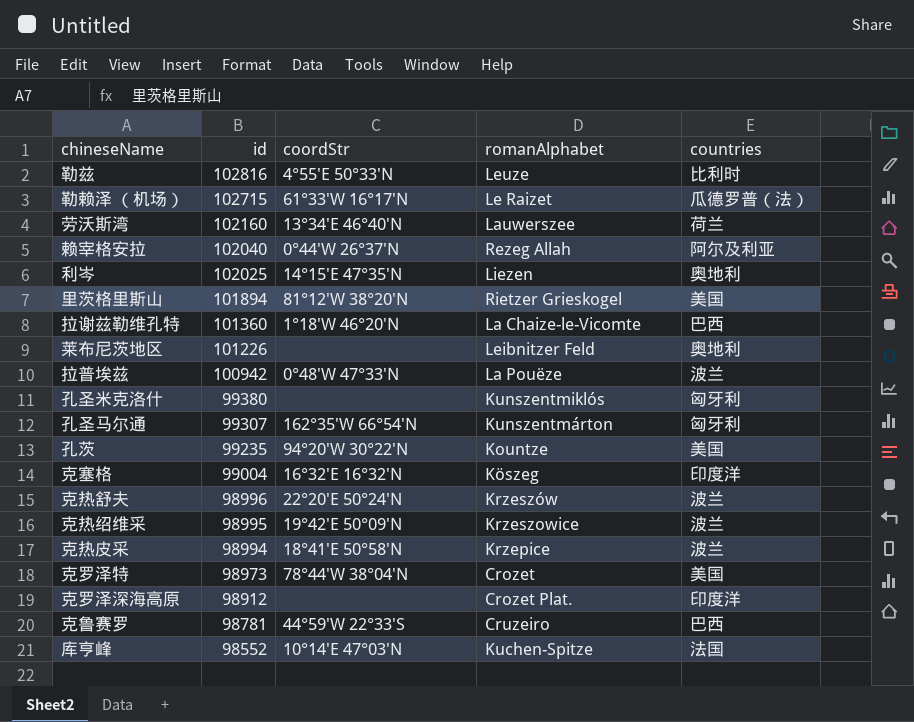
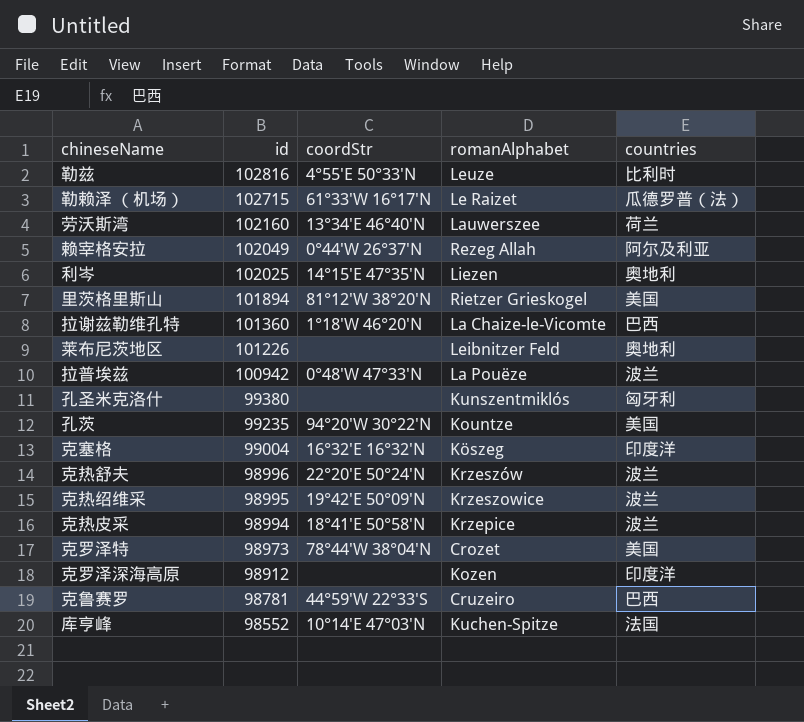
row 孔圣马尔通: 99307 | 162°35′W 66°54′N | Kunszentmárton | 匈牙利 -> none
赖宰格安拉 | id: 102040 -> 102049
克罗泽深海高原 | romanAlphabet: Crozet Plat. -> Kozen

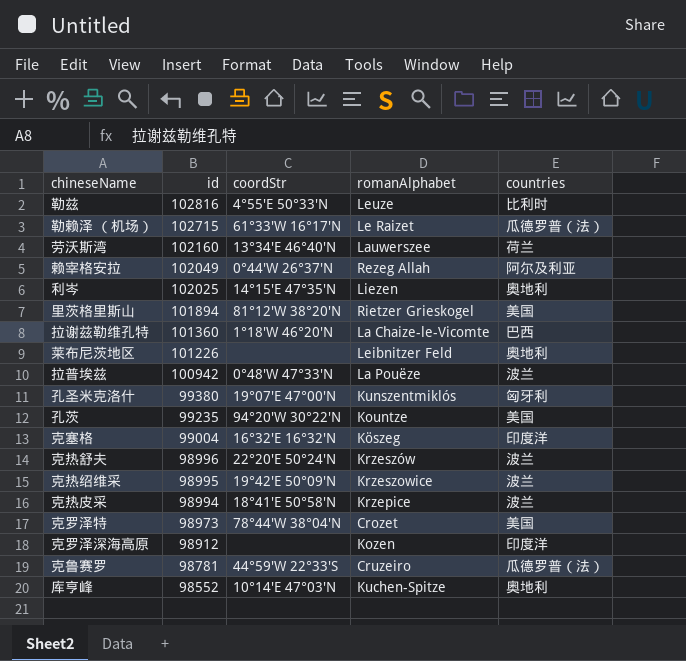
孔圣米克洛什 | coordStr: none -> 19°07′E 47°00′N
克鲁赛罗 | countries: 巴西 -> 瓜德罗普（法）
库亨峰 | countries: 法国 -> 奥地利

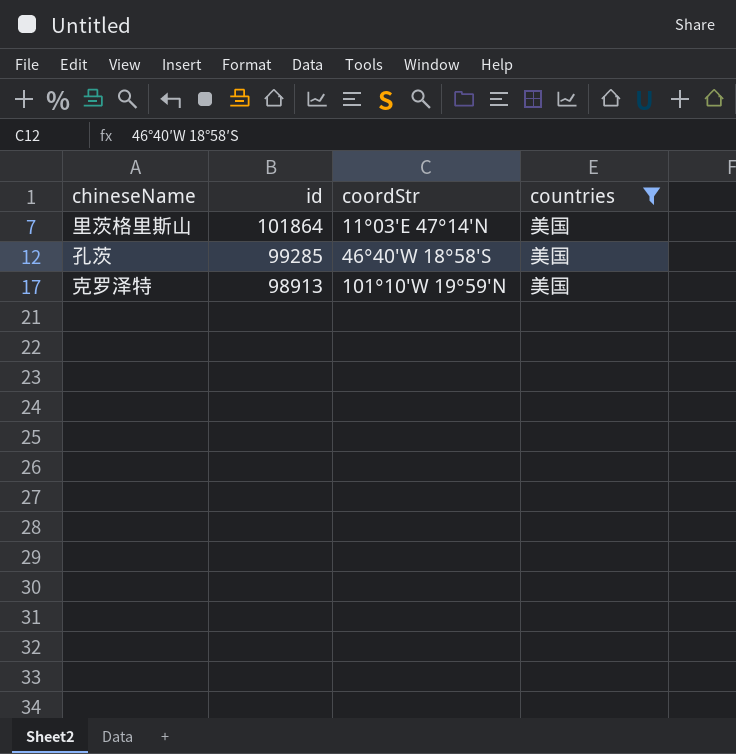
filter: none -> countries = 美国
column romanAlphabet | position: 4 -> none
里茨格里斯山 | id: 101894 -> 101864
里茨格里斯山 | coordStr: 81°12′W 38°20′N -> 11°03′E 47°14′N
孔茨 | id: 99235 -> 99285
孔茨 | coordStr: 94°20′W 30°22′N -> 46°40′W 18°58′S
克罗泽特 | id: 98973 -> 98913
克罗泽特 | coordStr: 78°44′W 38°04′N -> 101°10′W 19°59′N

